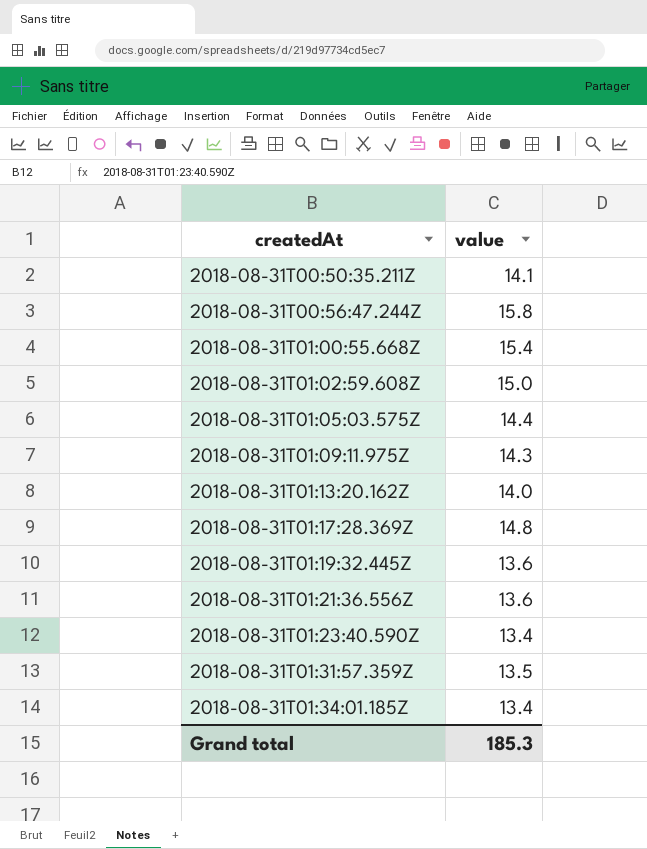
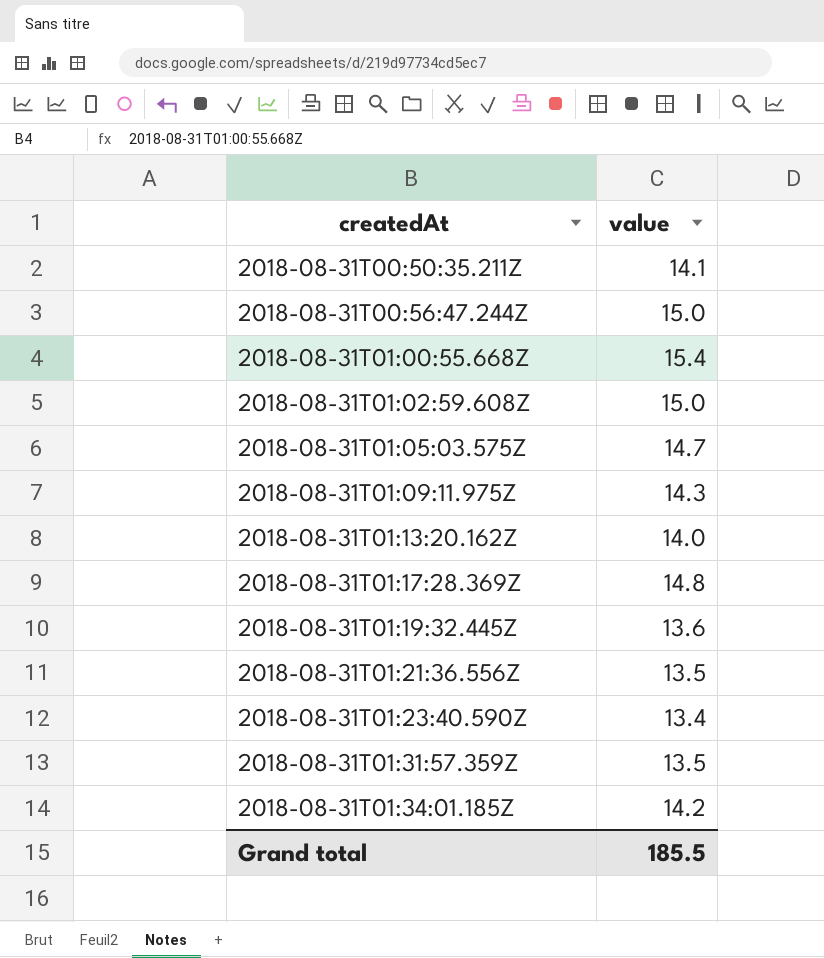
2018-08-31T00:56:47.244Z | value: 15.8 -> 15.0
2018-08-31T01:05:03.575Z | value: 14.4 -> 14.7
2018-08-31T01:21:36.556Z | value: 13.6 -> 13.5
2018-08-31T01:34:01.185Z | value: 13.4 -> 14.2
Grand total | value: 185.3 -> 185.5

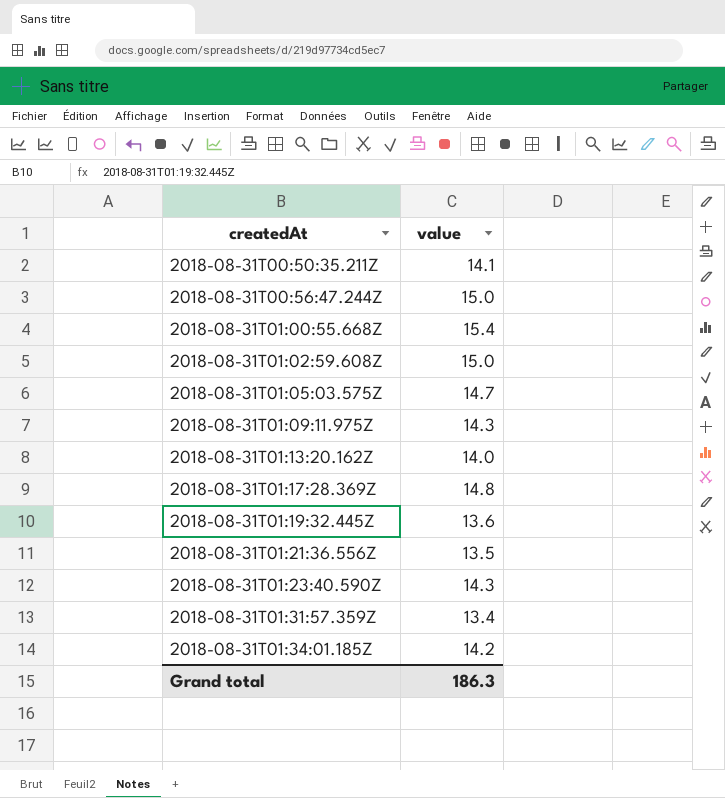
2018-08-31T01:23:40.590Z | value: 13.4 -> 14.3
2018-08-31T01:31:57.359Z | value: 13.5 -> 13.4
Grand total | value: 185.5 -> 186.3

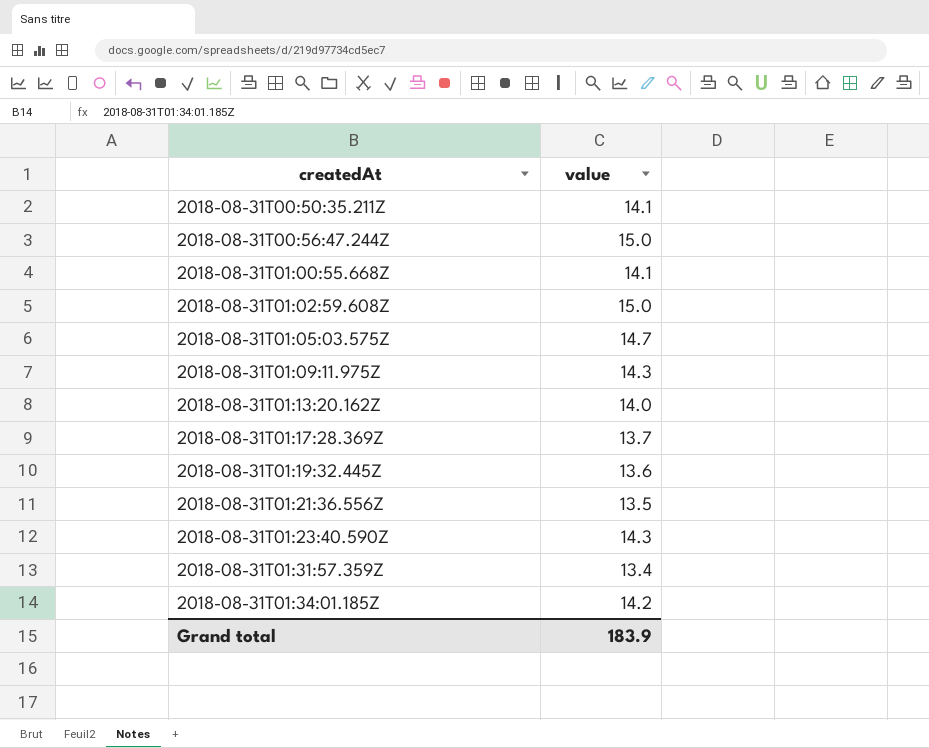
2018-08-31T01:00:55.668Z | value: 15.4 -> 14.1
2018-08-31T01:17:28.369Z | value: 14.8 -> 13.7
Grand total | value: 186.3 -> 183.9

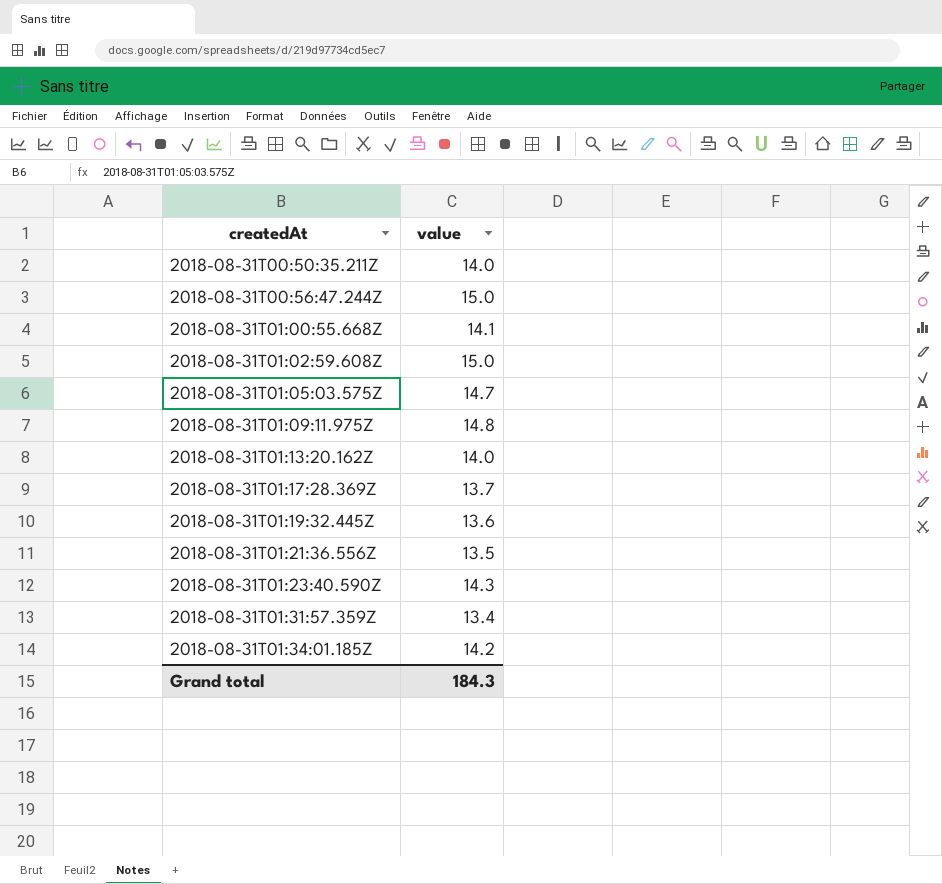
2018-08-31T00:50:35.211Z | value: 14.1 -> 14.0
2018-08-31T01:09:11.975Z | value: 14.3 -> 14.8
Grand total | value: 183.9 -> 184.3

